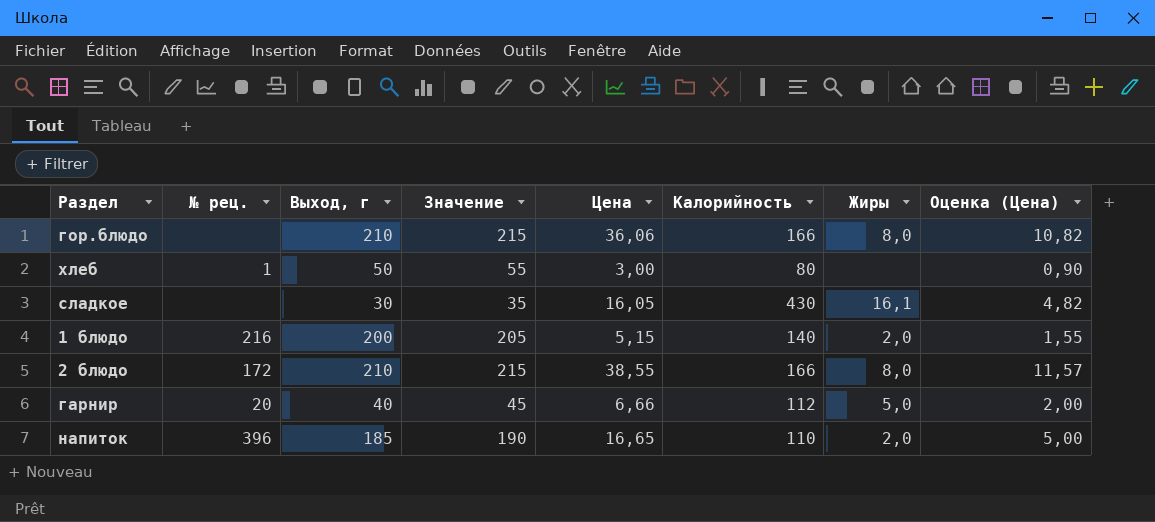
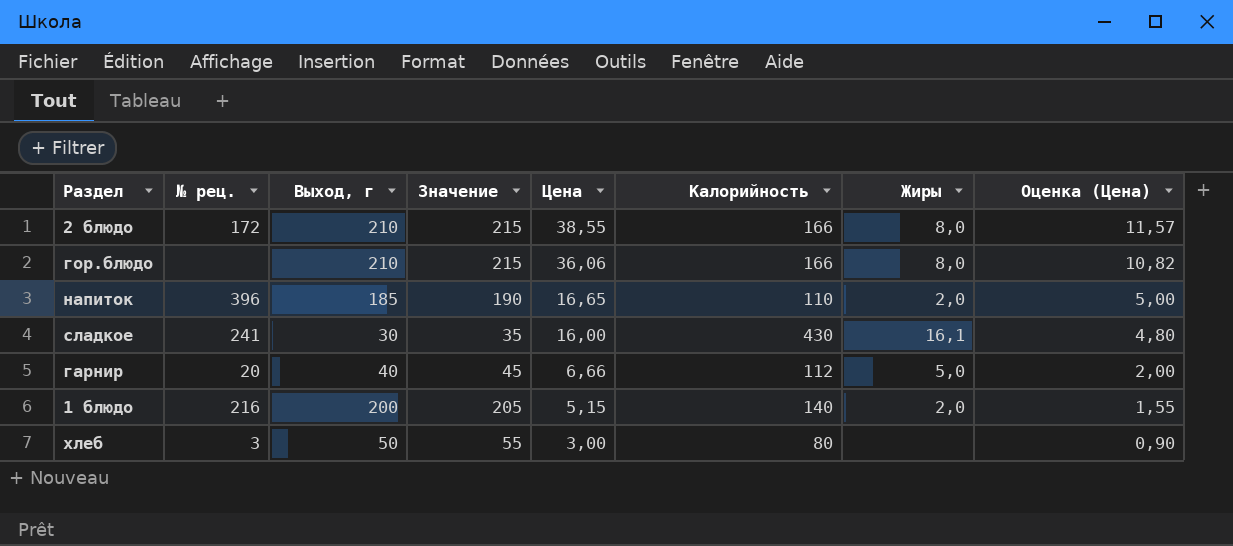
row order: none -> Цена descending
сладкое | № рец.: none -> 241
сладкое | Цена: 16,05 -> 16,00
сладкое | Оценка (Цена): 4,82 -> 4,80
хлеб | № рец.: 1 -> 3

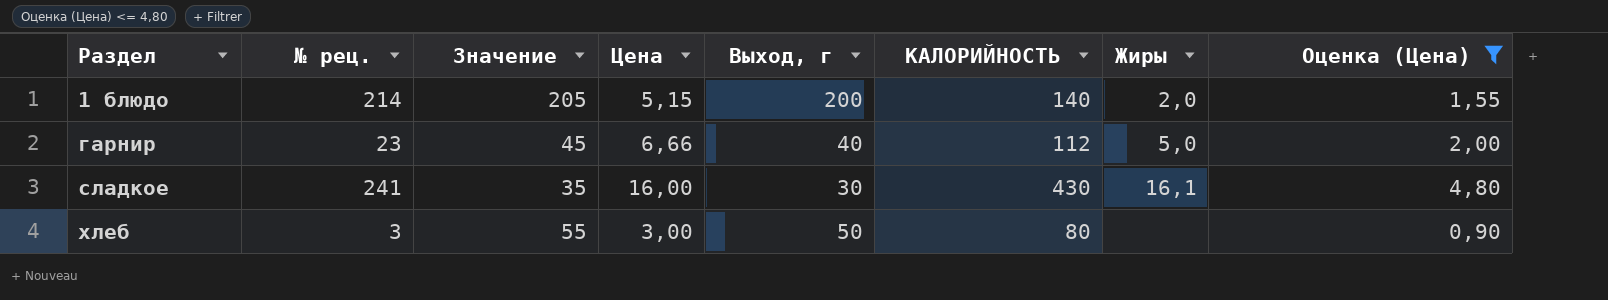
filter: none -> Оценка (Цена) <= 4,80
row order: Цена descending -> Раздел ascending
column Выход, г | position: 3 -> 5
column name: Калорийность -> КАЛОРИЙНОСТЬ
1 блюдо | № рец.: 216 -> 214
гарнир | № рец.: 20 -> 23

